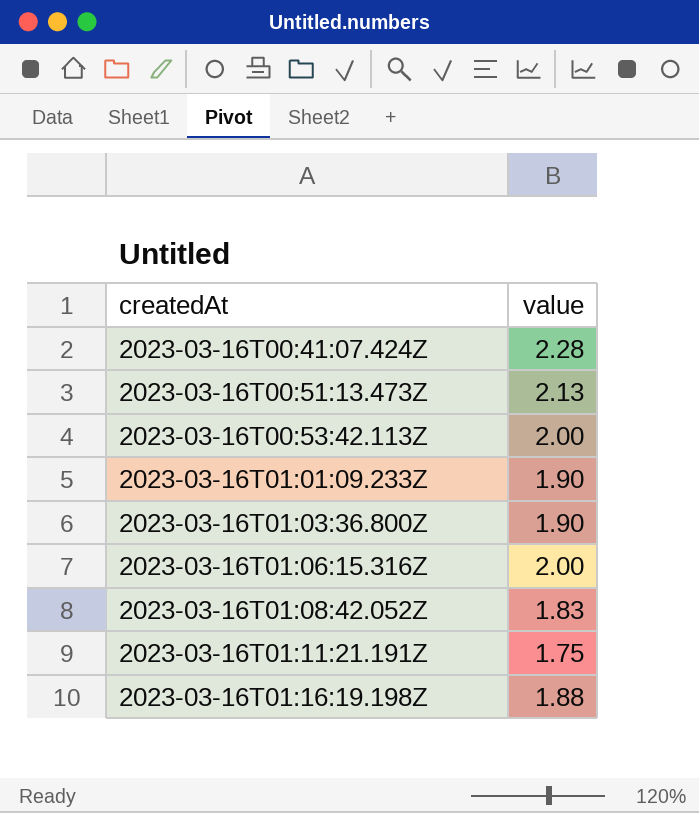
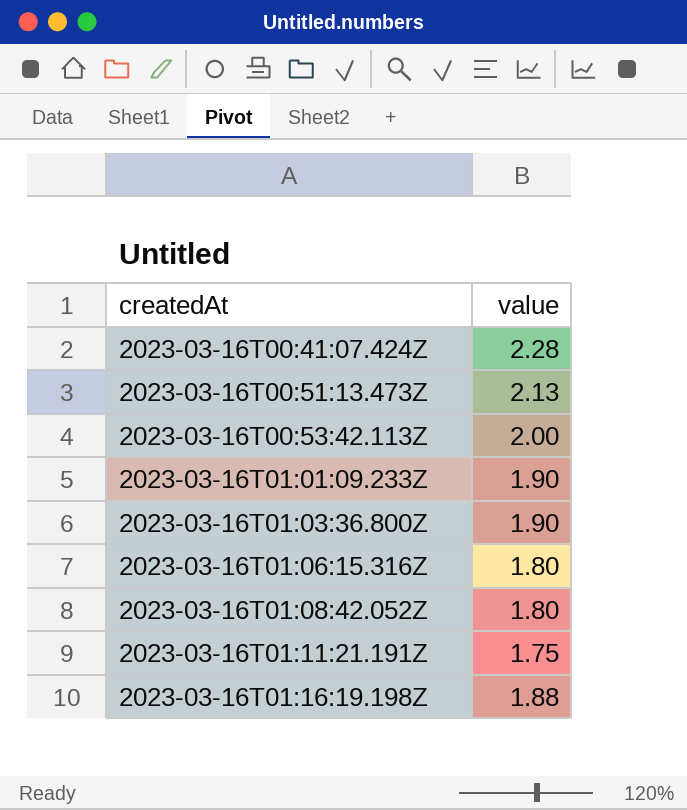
2023-03-16T01:06:15.316Z | value: 2.00 -> 1.80
2023-03-16T01:08:42.052Z | value: 1.83 -> 1.80

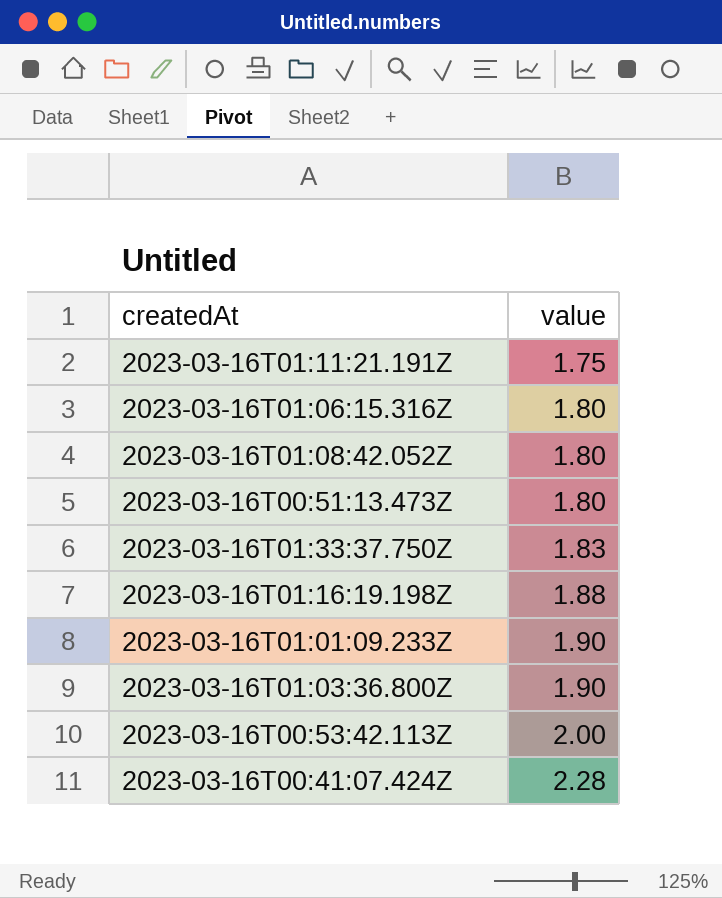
row order: createdAt ascending -> value ascending
2023-03-16T00:51:13.473Z | value: 2.13 -> 1.80
row 2023-03-16T01:33:37.750Z: none -> 1.83

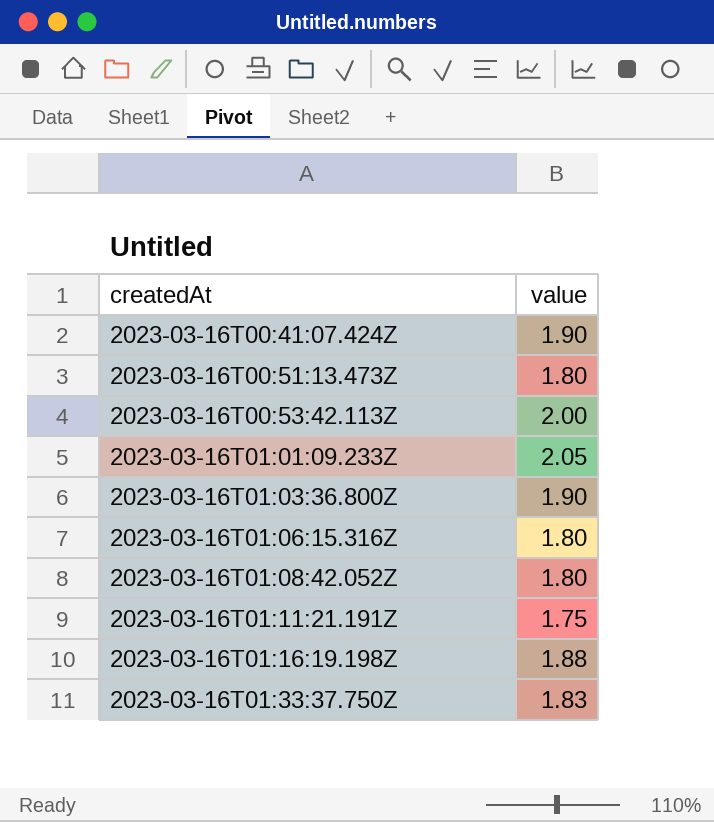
row order: value ascending -> createdAt ascending
2023-03-16T00:41:07.424Z | value: 2.28 -> 1.90
2023-03-16T01:01:09.233Z | value: 1.90 -> 2.05

